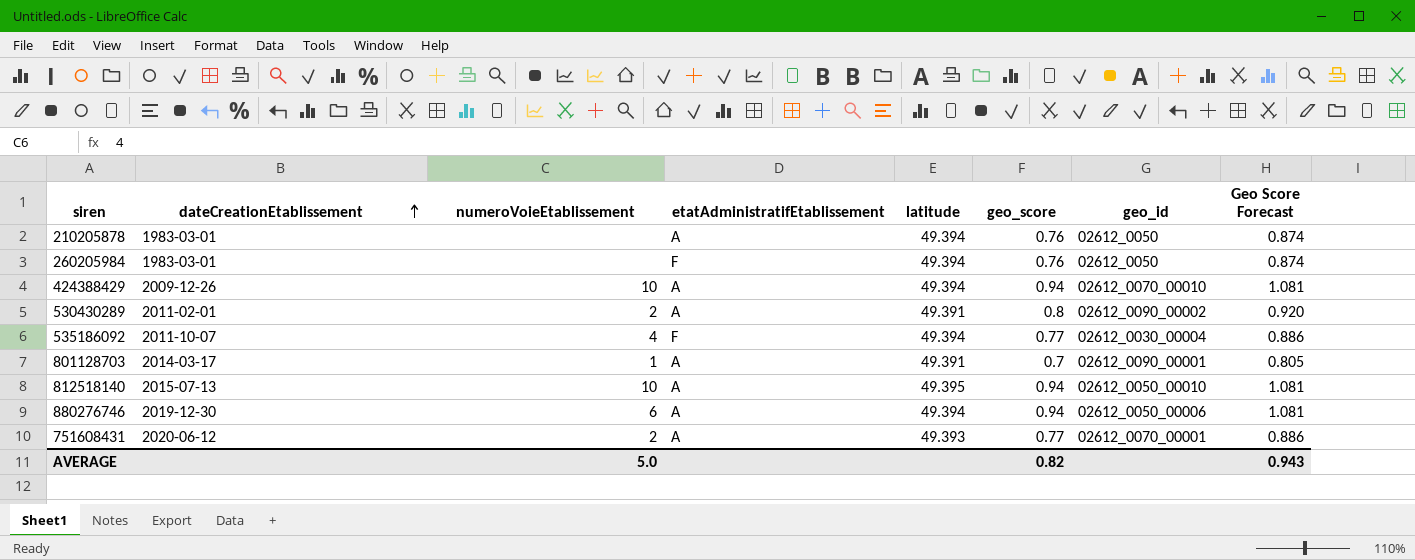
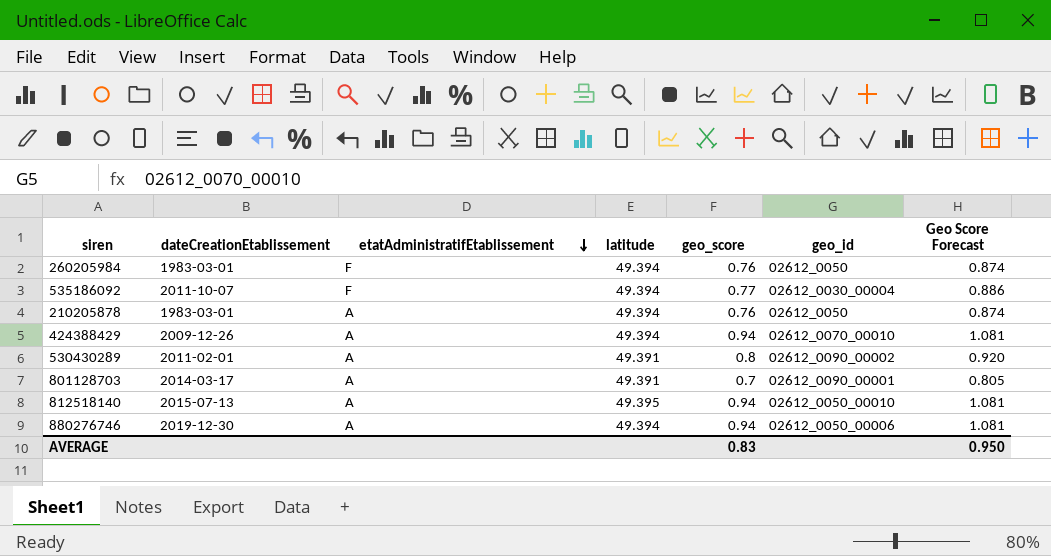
row order: dateCreationEtablissement ascending -> etatAdministratifEtablissement descending
column numeroVoieEtablissement | position: 3 -> none
row 751608431: 2020-06-12 | 2 | A | 49.393 | 0.77 | 02612_0070_00001 | 0.886 -> none
AVERAGE | geo_score: 0.82 -> 0.83
AVERAGE | Geo Score Forecast: 0.943 -> 0.950

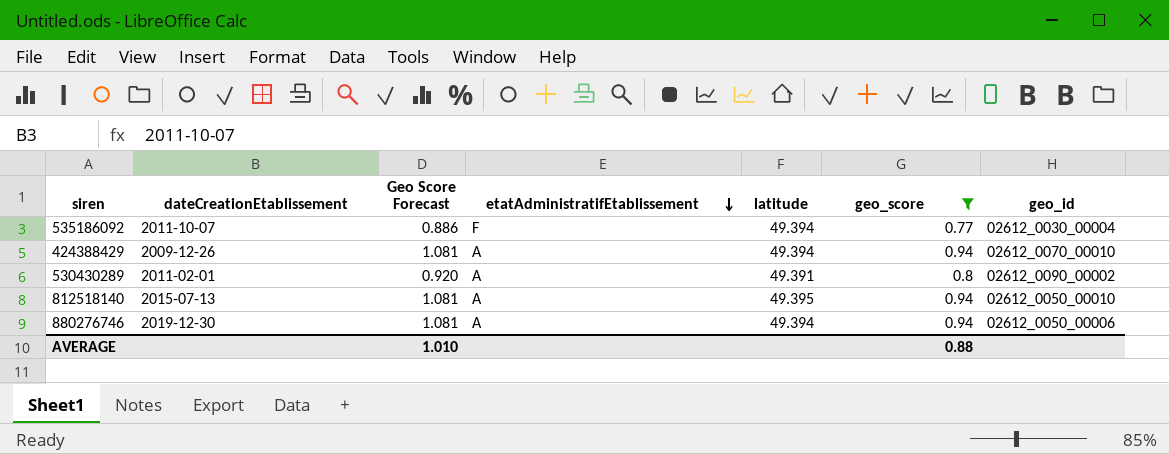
filter: none -> geo_score >= 0.77
column Geo Score Forecast | position: 7 -> 3
AVERAGE | Geo Score Forecast: 0.950 -> 1.010
AVERAGE | geo_score: 0.83 -> 0.88

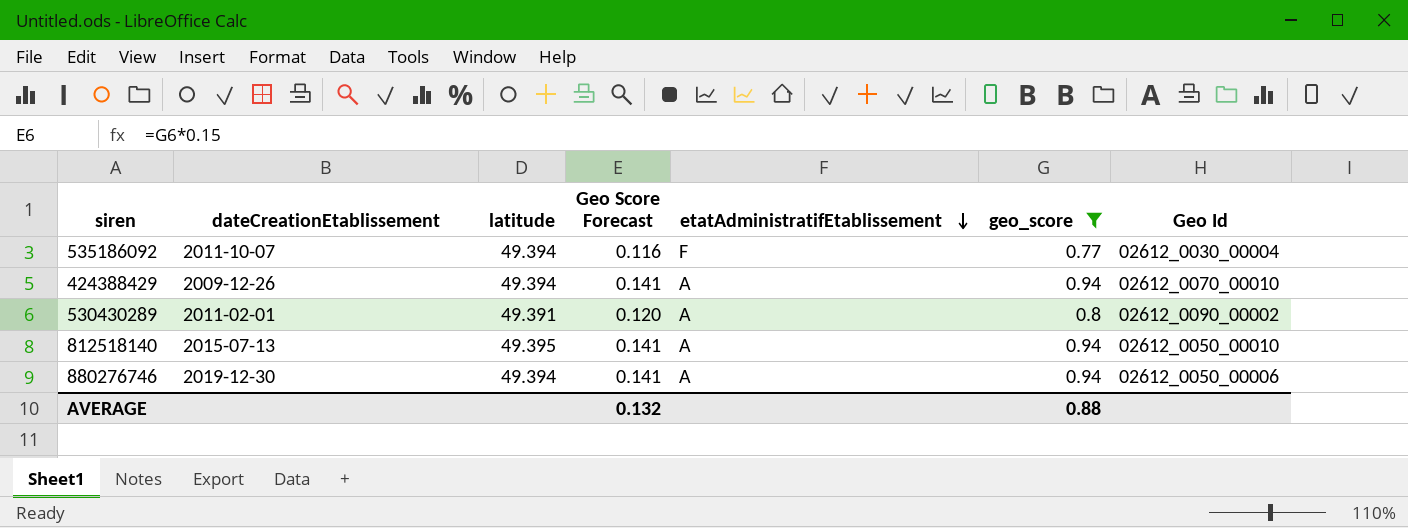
column latitude | position: 5 -> 3
column Geo Score Forecast | formula: [geo_score] * 1.15 -> [geo_score] * 0.15
column name: geo_id -> Geo Id
AVERAGE | Geo Score Forecast: 1.010 -> 0.132

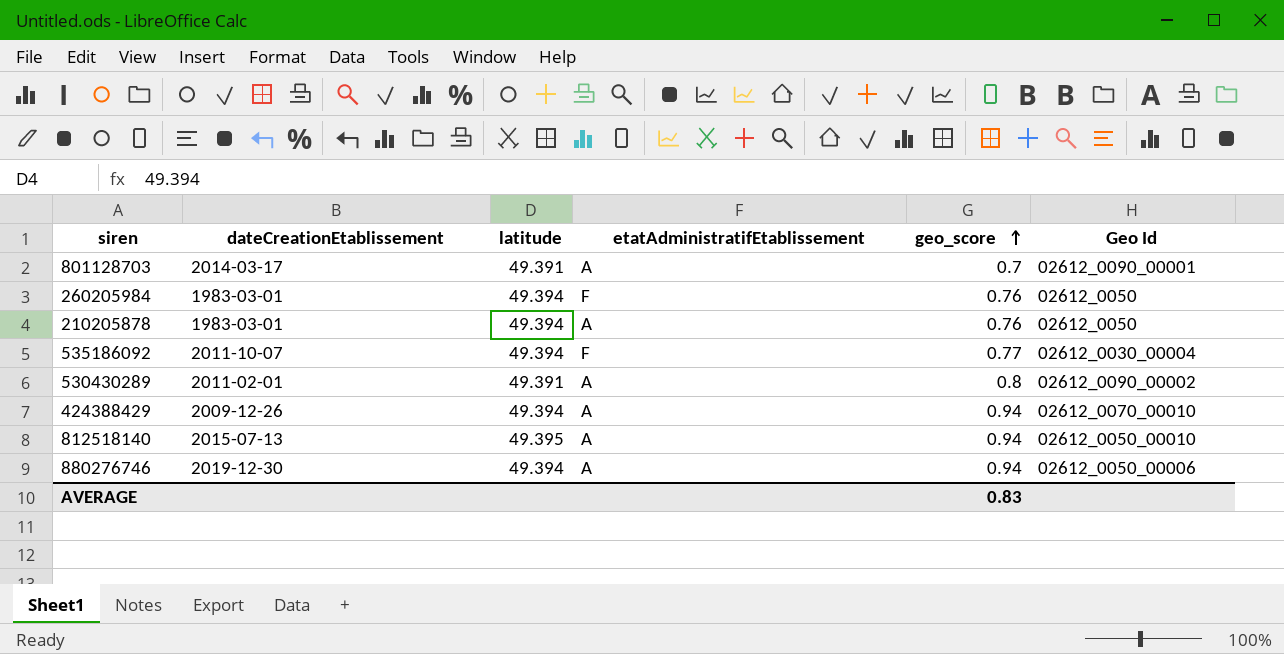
filter: geo_score >= 0.77 -> none
row order: etatAdministratifEtablissement descending -> geo_score ascending
column Geo Score Forecast | formula: [geo_score] * 0.15 -> none
AVERAGE | geo_score: 0.88 -> 0.83

